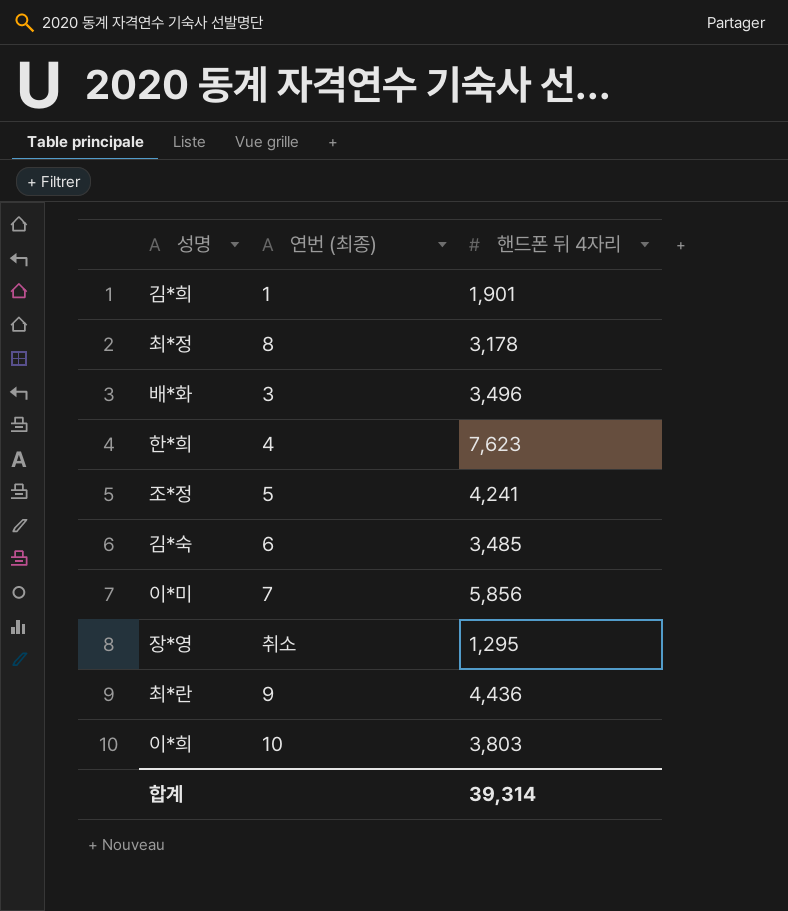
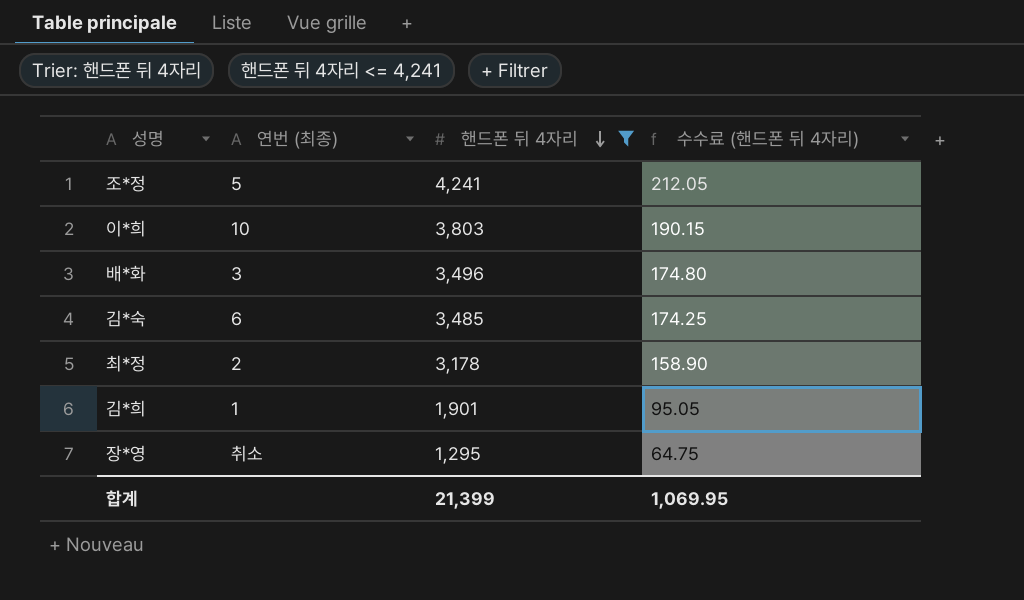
filter: none -> 핸드폰 뒤 4자리 <= 4,241
row order: none -> 핸드폰 뒤 4자리 descending
column 수수료 (핸드폰 뒤 4자리) | formula: none -> [핸드폰 뒤 4자리] * 0.05
최*정 | 연번 (최종): 8 -> 2
합계 | 핸드폰 뒤 4자리: 39,314 -> 21,399

